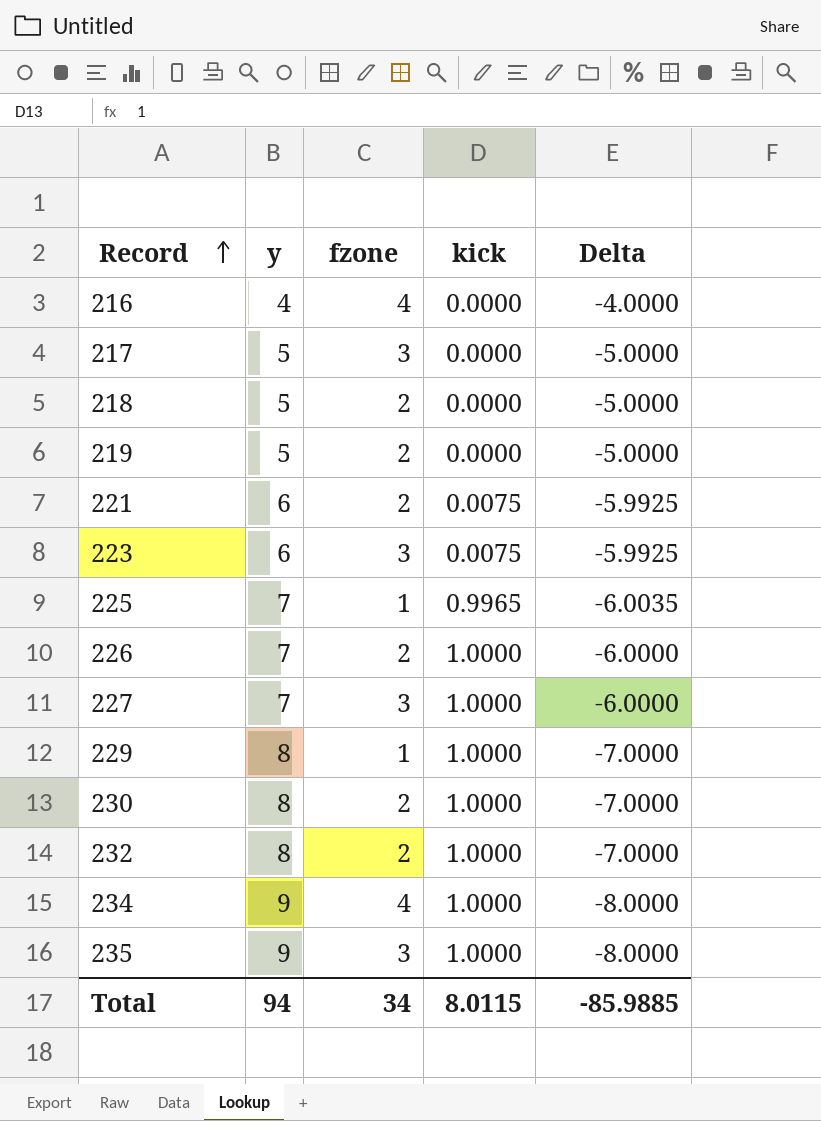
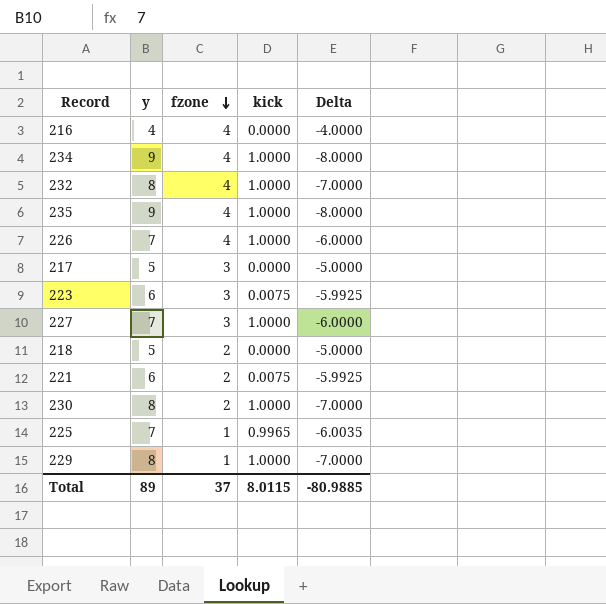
row order: Record ascending -> fzone descending
row 219: 5 | 2 | 0.0000 | -5.0000 -> none
232 | fzone: 2 -> 4
235 | fzone: 3 -> 4
226 | fzone: 2 -> 4
Total | y: 94 -> 89
Total | fzone: 34 -> 37
Total | Delta: -85.9885 -> -80.9885

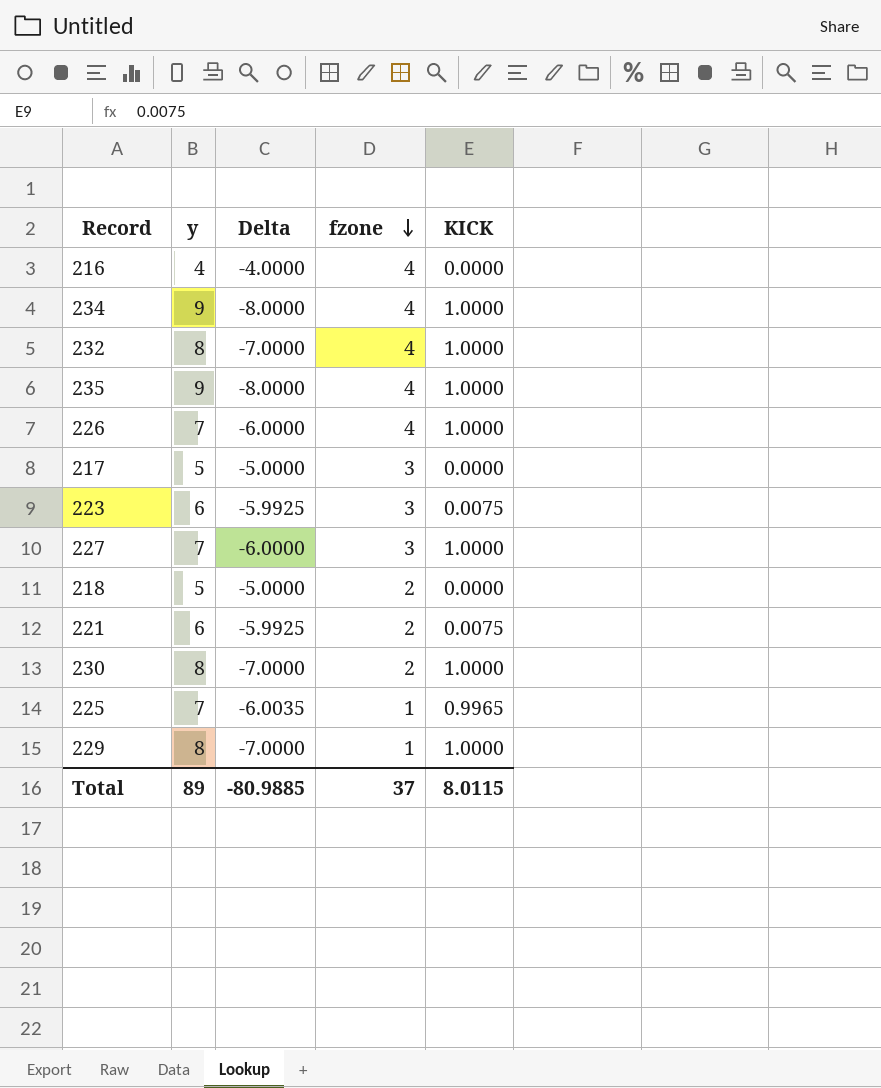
column Delta | position: 5 -> 3
column name: kick -> KICK

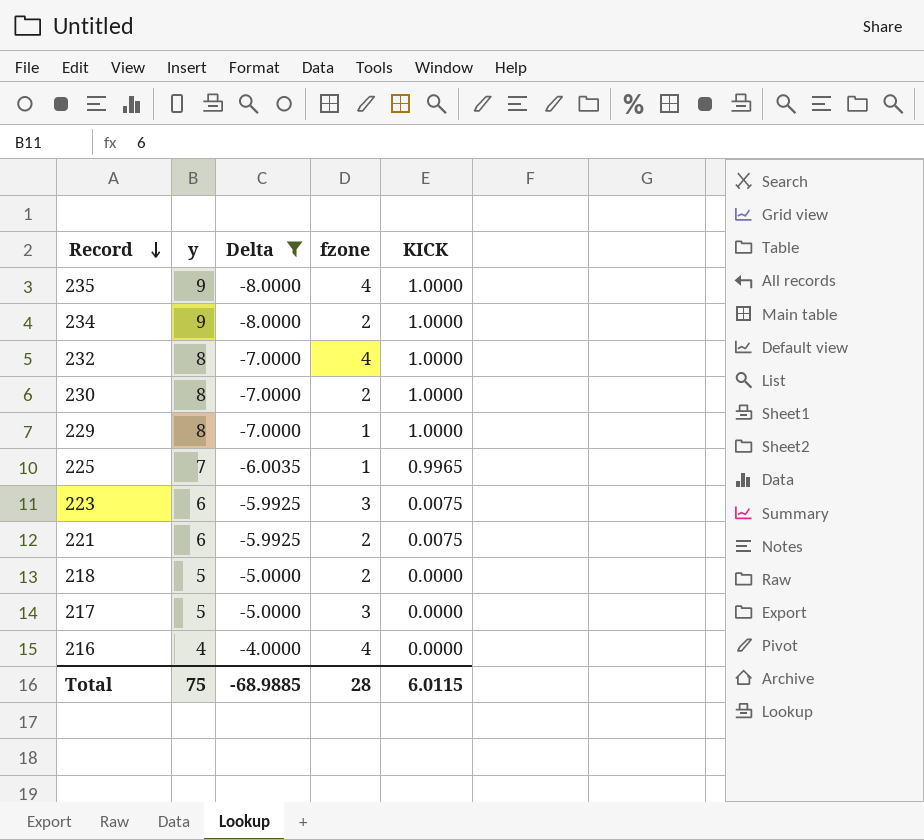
filter: none -> Delta != -6.0000
row order: fzone descending -> Record descending
234 | fzone: 4 -> 2
Total | y: 89 -> 75
Total | Delta: -80.9885 -> -68.9885
Total | fzone: 37 -> 28
Total | KICK: 8.0115 -> 6.0115

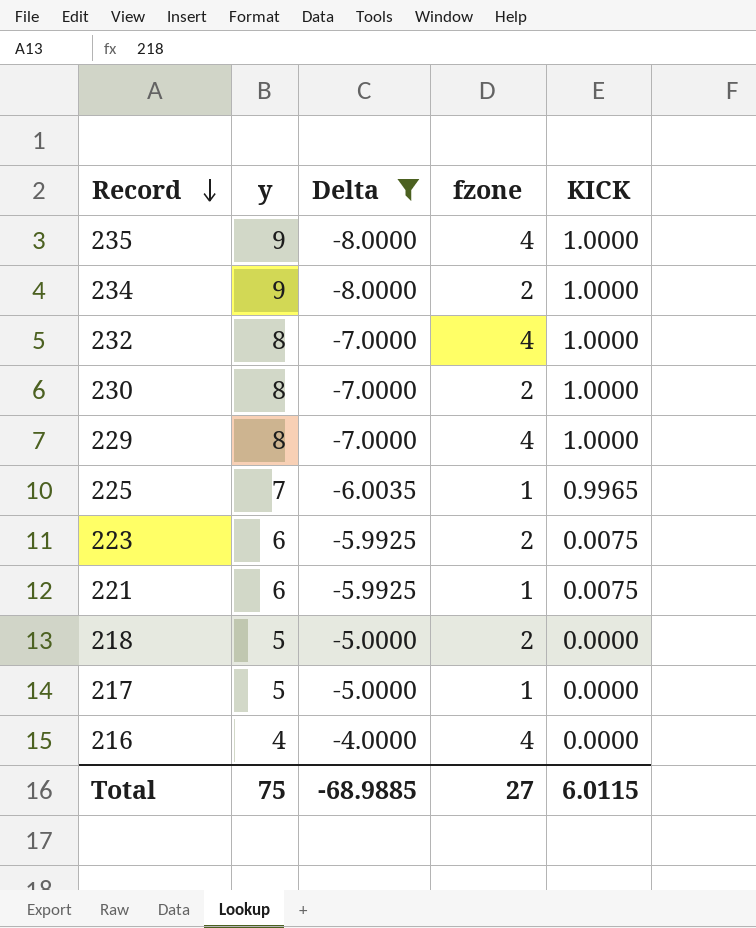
229 | fzone: 1 -> 4
223 | fzone: 3 -> 2
221 | fzone: 2 -> 1
217 | fzone: 3 -> 1
Total | fzone: 28 -> 27

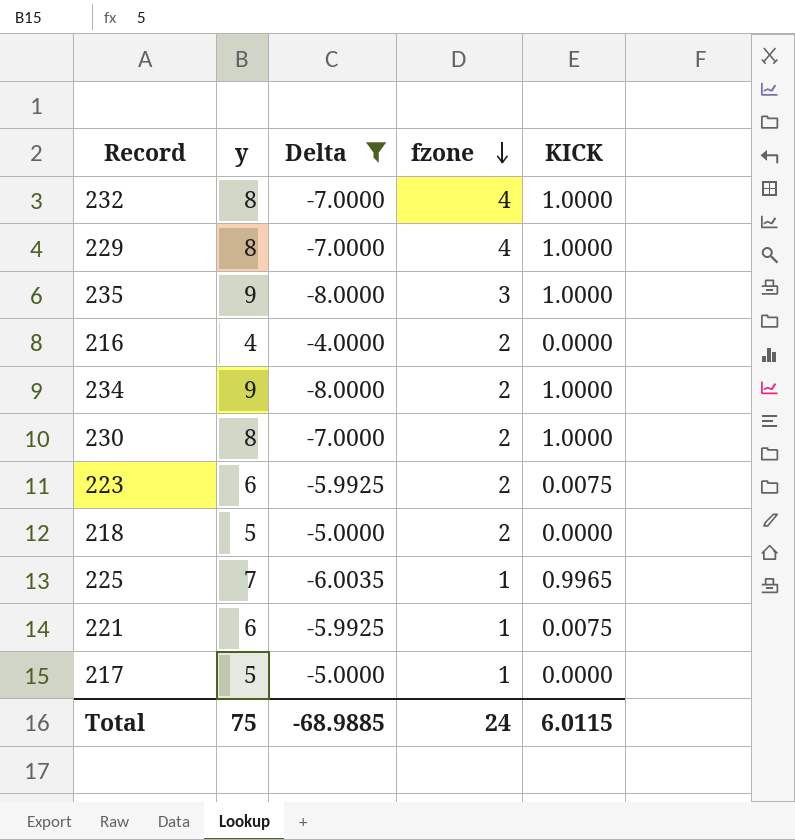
row order: Record descending -> fzone descending
235 | fzone: 4 -> 3
216 | fzone: 4 -> 2
Total | fzone: 27 -> 24

